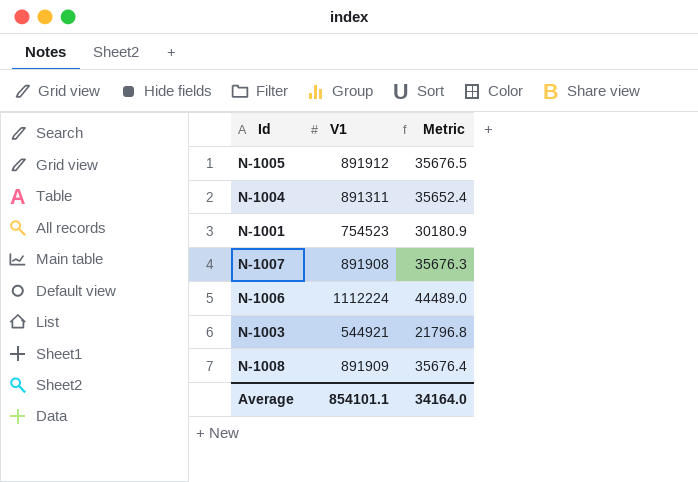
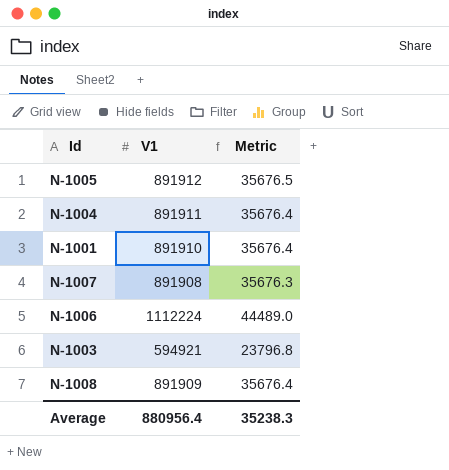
N-1004 | V1: 891311 -> 891911
N-1004 | Metric: 35652.4 -> 35676.4
N-1001 | V1: 754523 -> 891910
N-1001 | Metric: 30180.9 -> 35676.4
N-1003 | V1: 544921 -> 594921
N-1003 | Metric: 21796.8 -> 23796.8
Average | V1: 854101.1 -> 880956.4
Average | Metric: 34164.0 -> 35238.3

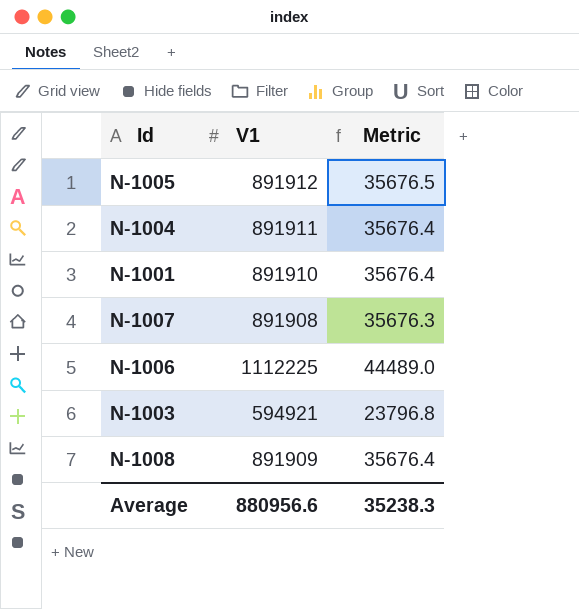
N-1006 | V1: 1112224 -> 1112225
Average | V1: 880956.4 -> 880956.6

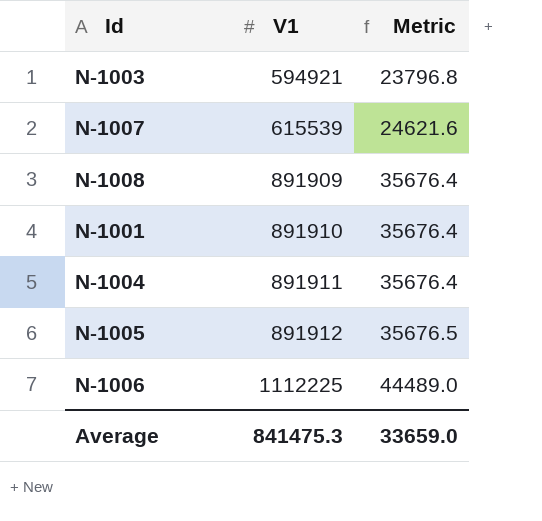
row order: none -> V1 ascending
N-1007 | V1: 891908 -> 615539
N-1007 | Metric: 35676.3 -> 24621.6
Average | V1: 880956.6 -> 841475.3
Average | Metric: 35238.3 -> 33659.0

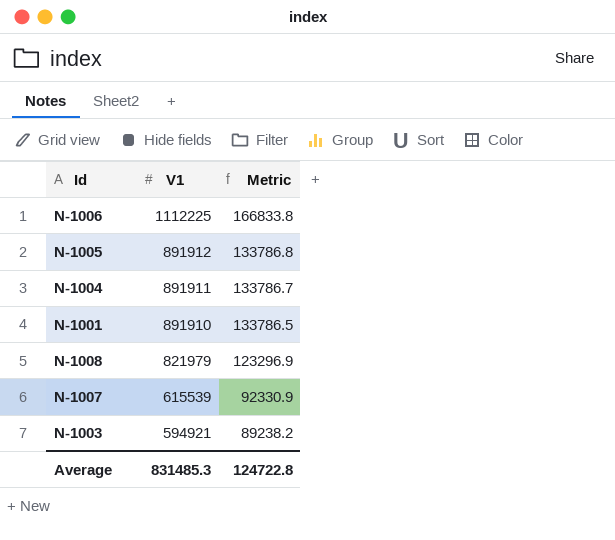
row order: V1 ascending -> V1 descending
column Metric | formula: [V1] * 0.04 -> [V1] * 0.15
N-1008 | V1: 891909 -> 821979
Average | V1: 841475.3 -> 831485.3
Average | Metric: 33659.0 -> 124722.8

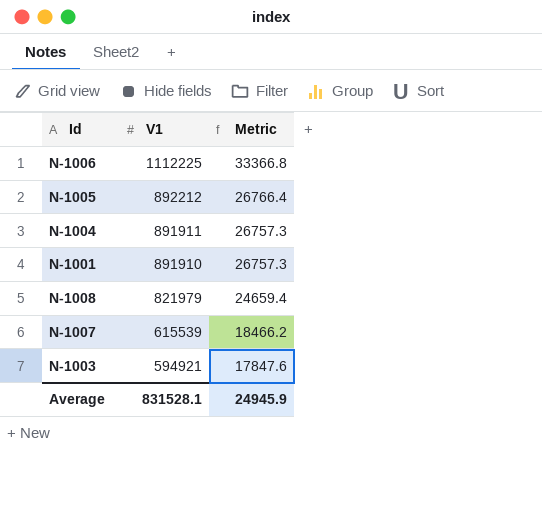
column Metric | formula: [V1] * 0.15 -> [V1] * 0.03
N-1005 | V1: 891912 -> 892212
Average | V1: 831485.3 -> 831528.1
Average | Metric: 124722.8 -> 24945.9

